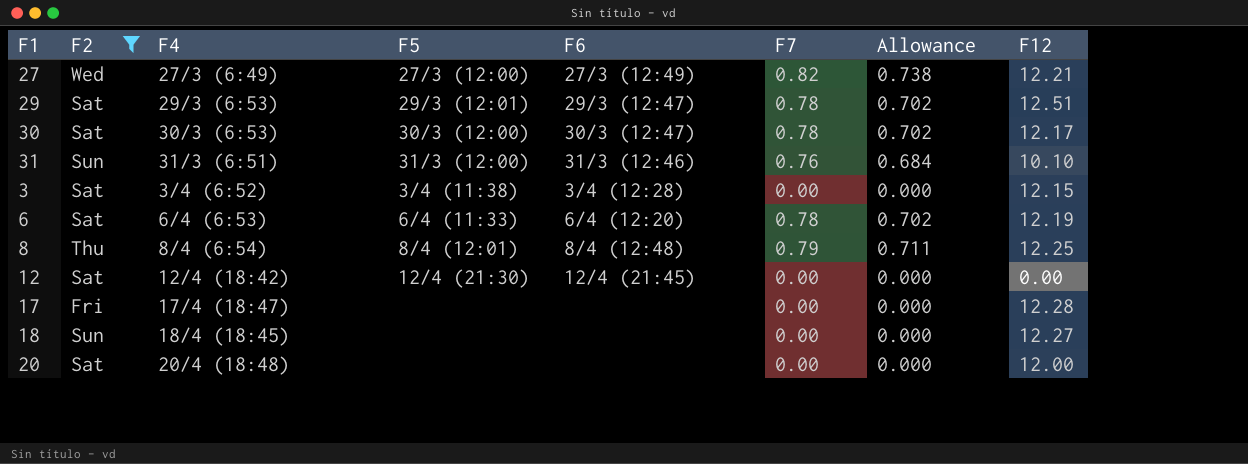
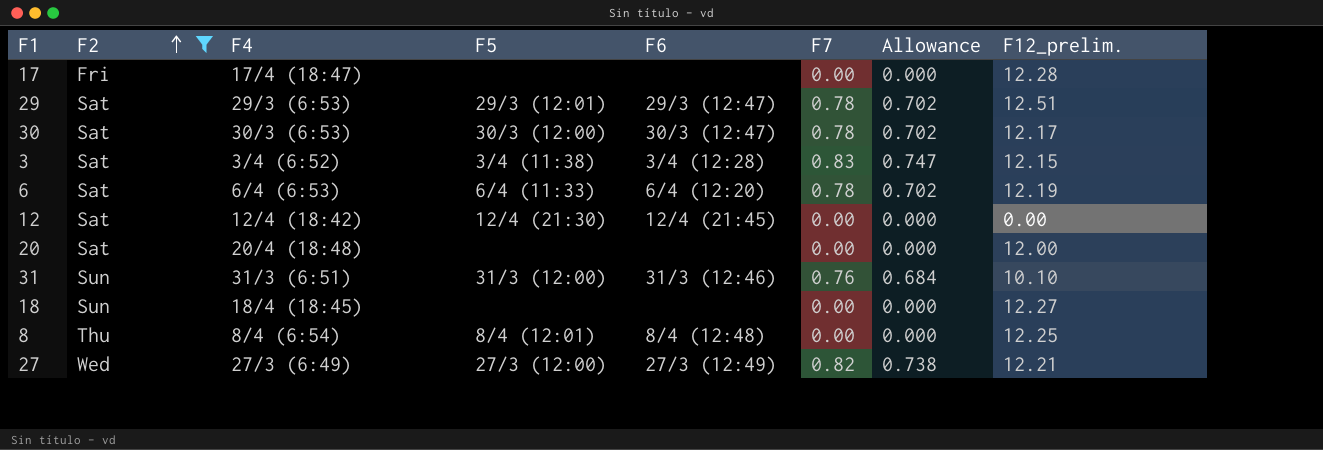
row order: none -> F2 ascending
column name: F12 -> F12_prelim.
3 | F7: 0.00 -> 0.83
3 | Allowance: 0.000 -> 0.747
8 | F7: 0.79 -> 0.00
8 | Allowance: 0.711 -> 0.000

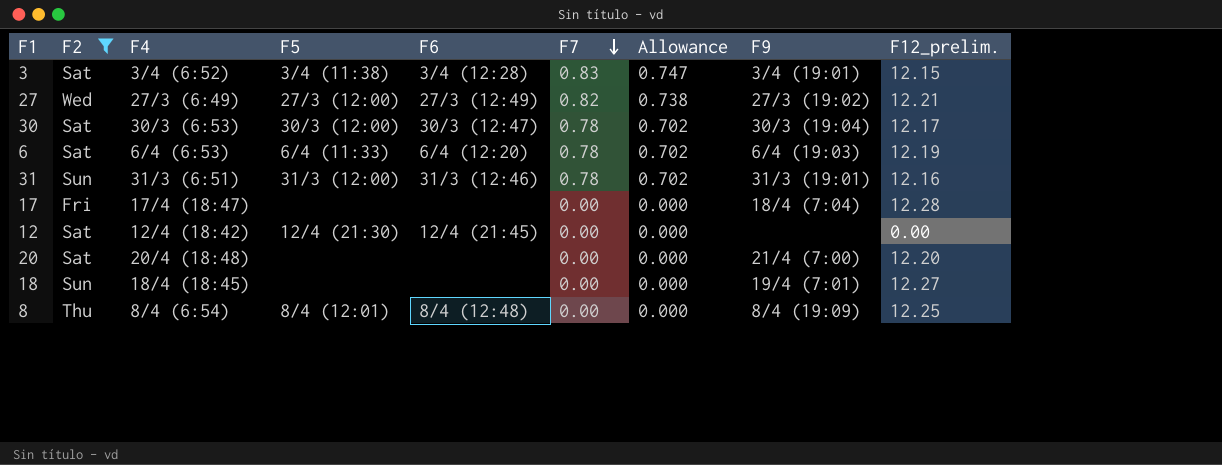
row order: F2 ascending -> F7 descending
column F9 | position: none -> 8
row 29: Sat | 29/3 (6:53) | 29/3 (12:01) | 29/3 (12:47) | 0.78 | 0.702 | 12.51 -> none
31 | F7: 0.76 -> 0.78
31 | Allowance: 0.684 -> 0.702
31 | F12_prelim.: 10.10 -> 12.16
20 | F12_prelim.: 12.00 -> 12.20

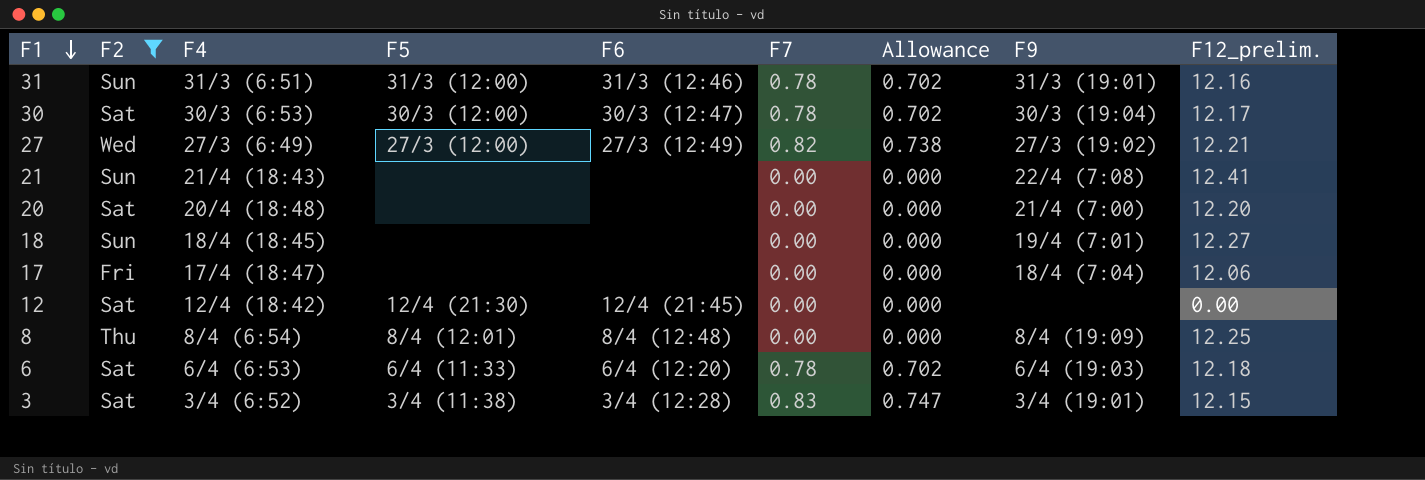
row order: F7 descending -> F1 descending
row 21: none -> Sun | 21/4 (18:43) | none | none | 0.00 | 0.000 | 22/4 (7:08) | 12.41
17 | F12_prelim.: 12.28 -> 12.06
6 | F12_prelim.: 12.19 -> 12.18

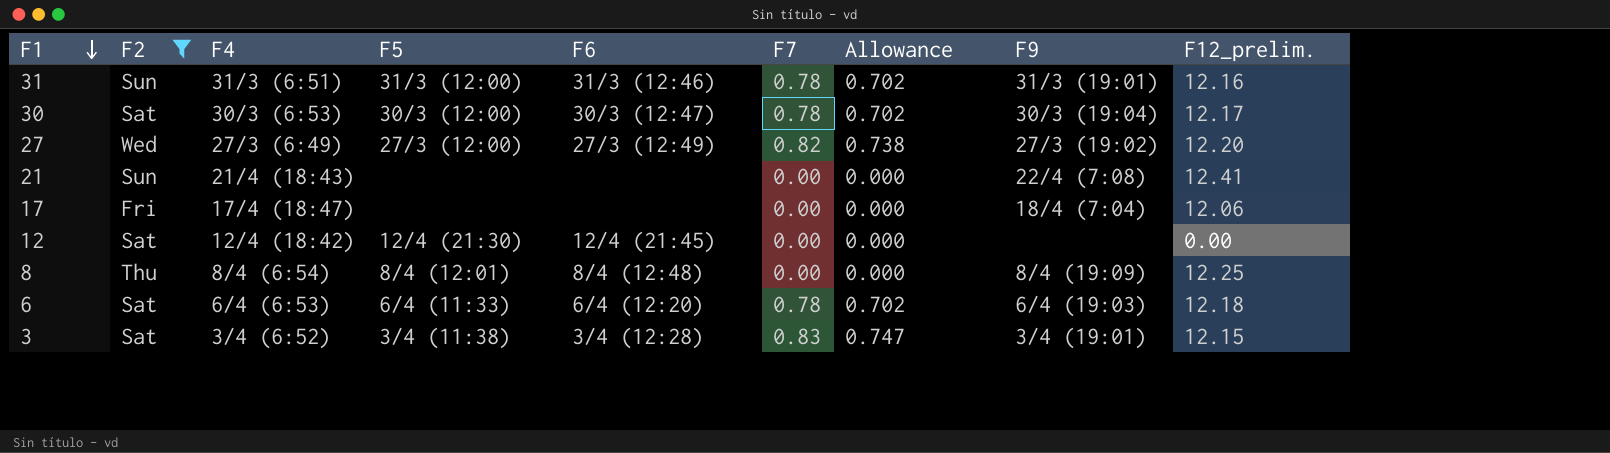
row 20: Sat | 20/4 (18:48) | none | none | 0.00 | 0.000 | 21/4 (7:00) | 12.20 -> none
row 18: Sun | 18/4 (18:45) | none | none | 0.00 | 0.000 | 19/4 (7:01) | 12.27 -> none
27 | F12_prelim.: 12.21 -> 12.20

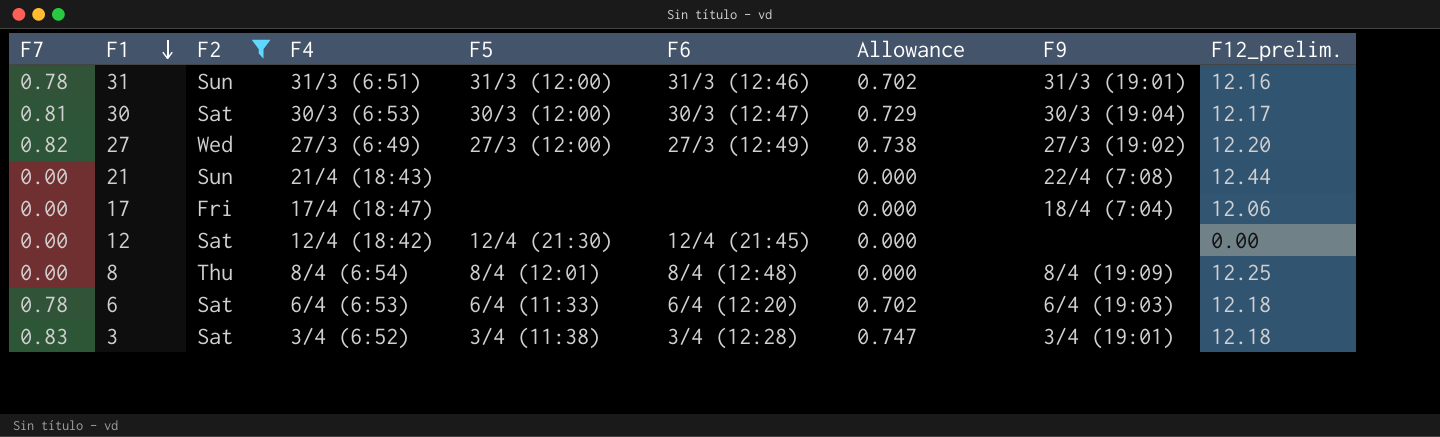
column F7 | position: 6 -> 1
30 | F7: 0.78 -> 0.81
30 | Allowance: 0.702 -> 0.729
21 | F12_prelim.: 12.41 -> 12.44
3 | F12_prelim.: 12.15 -> 12.18

